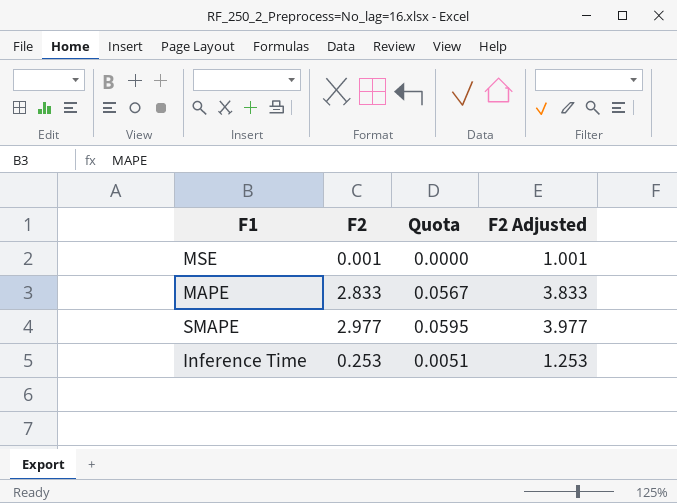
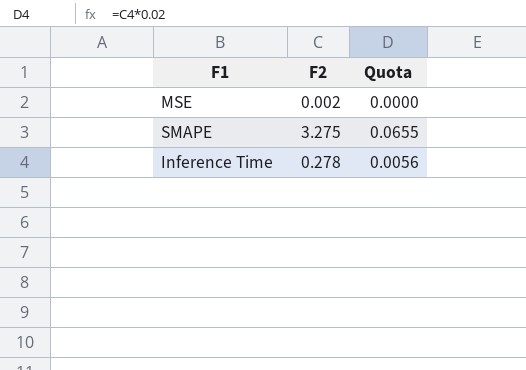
column F2 Adjusted | formula: [F2] + 1 -> none
row MAPE: 2.833 | 0.0567 | 3.833 -> none
MSE | F2: 0.001 -> 0.002
SMAPE | F2: 2.977 -> 3.275
SMAPE | Quota: 0.0595 -> 0.0655
Inference Time | F2: 0.253 -> 0.278
Inference Time | Quota: 0.0051 -> 0.0056

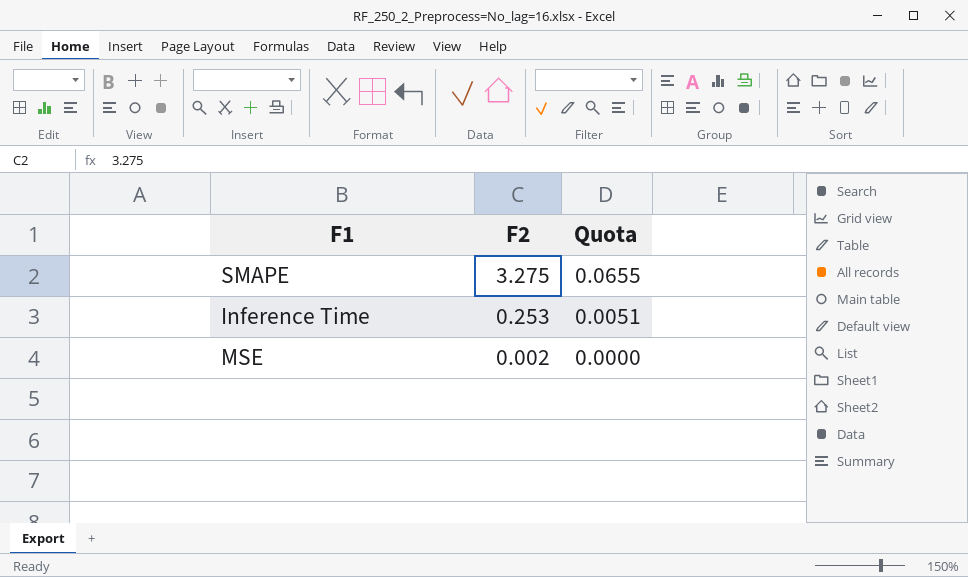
row order: none -> F2 descending
Inference Time | F2: 0.278 -> 0.253
Inference Time | Quota: 0.0056 -> 0.0051

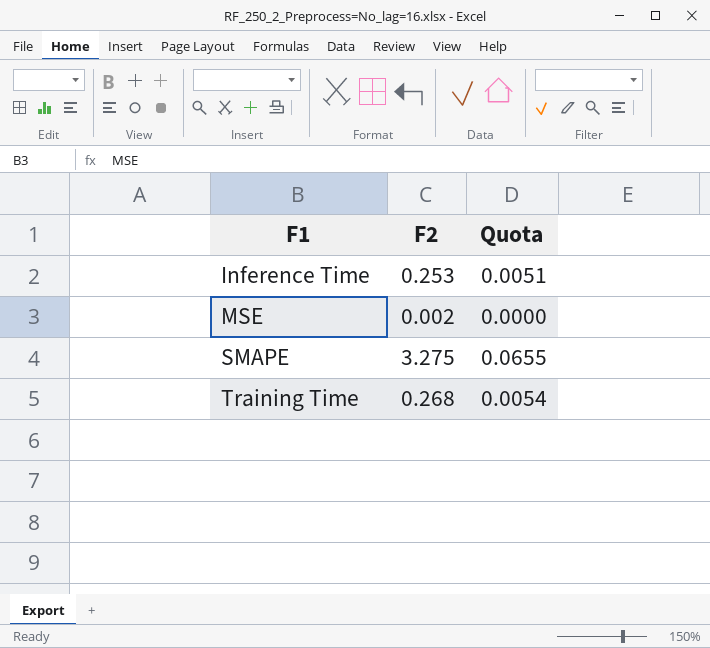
row order: F2 descending -> F1 ascending
row Training Time: none -> 0.268 | 0.0054

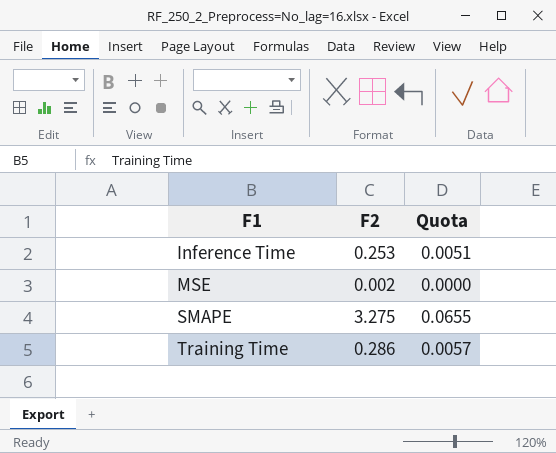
Training Time | F2: 0.268 -> 0.286
Training Time | Quota: 0.0054 -> 0.0057

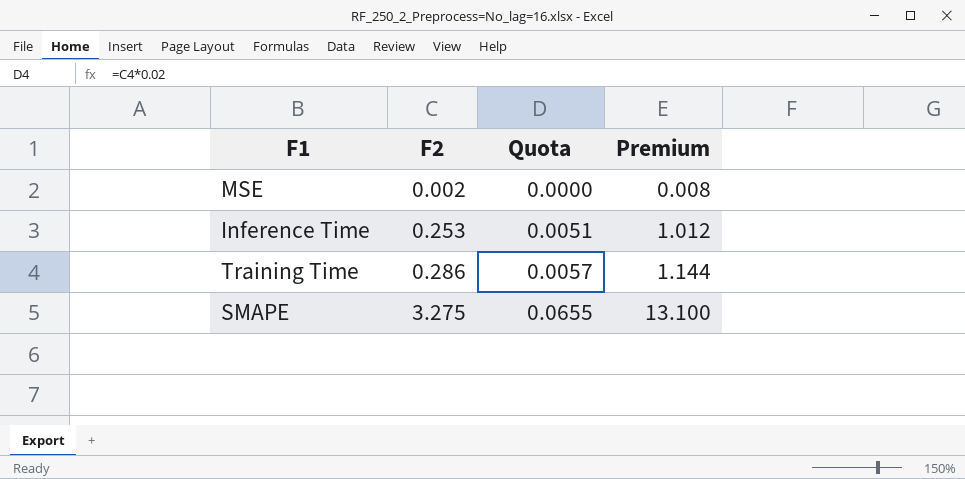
row order: F1 ascending -> F2 ascending
column Premium | formula: none -> [F2] * 4

